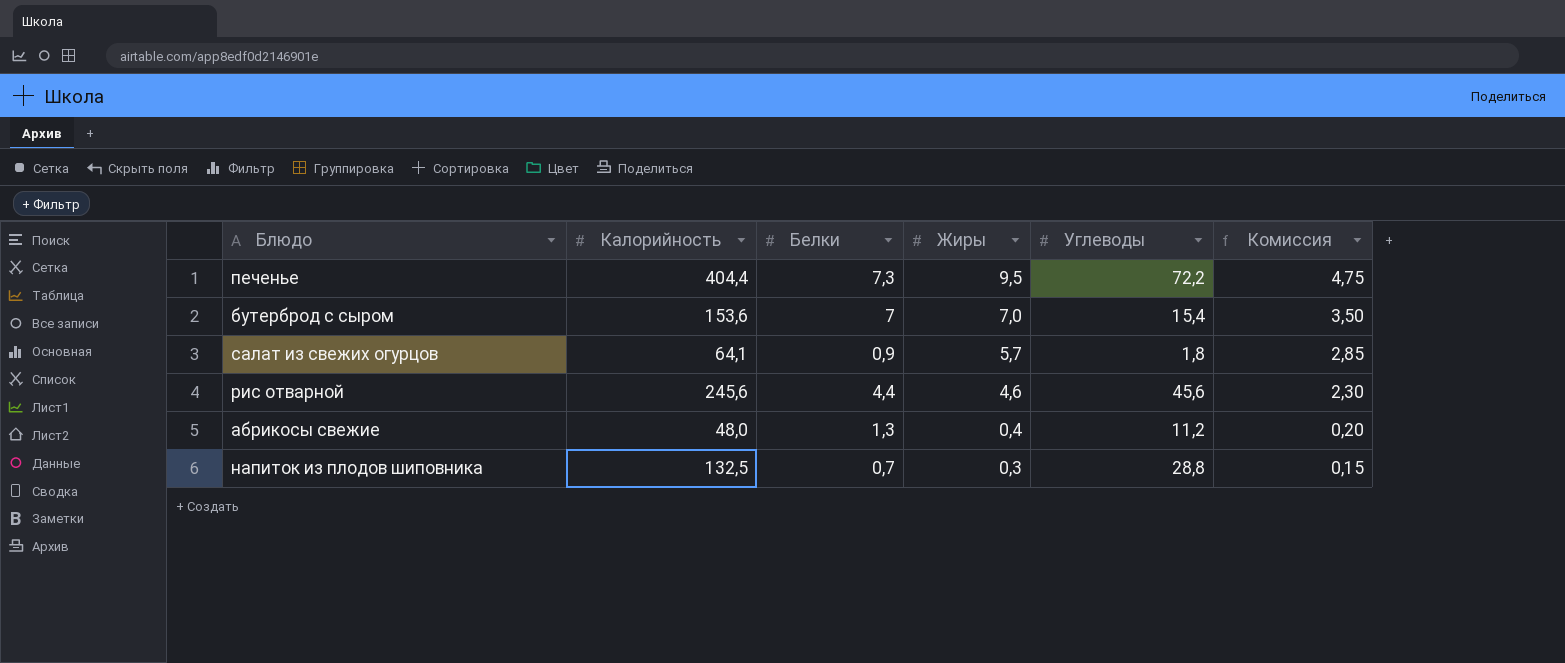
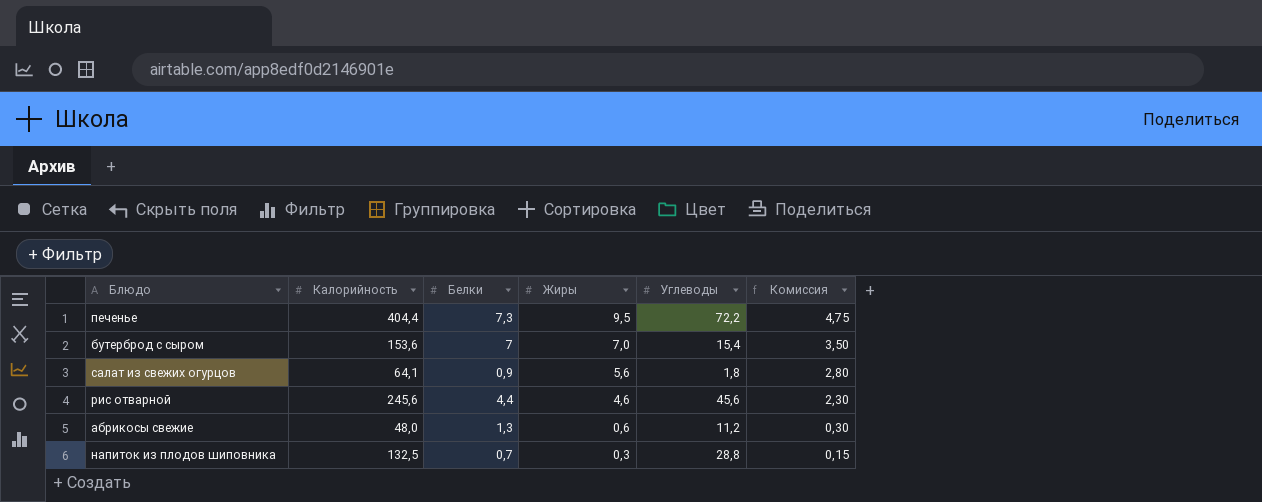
салат из свежих огурцов | Жиры: 5,7 -> 5,6
салат из свежих огурцов | Комиссия: 2,85 -> 2,80
абрикосы свежие | Жиры: 0,4 -> 0,6
абрикосы свежие | Комиссия: 0,20 -> 0,30

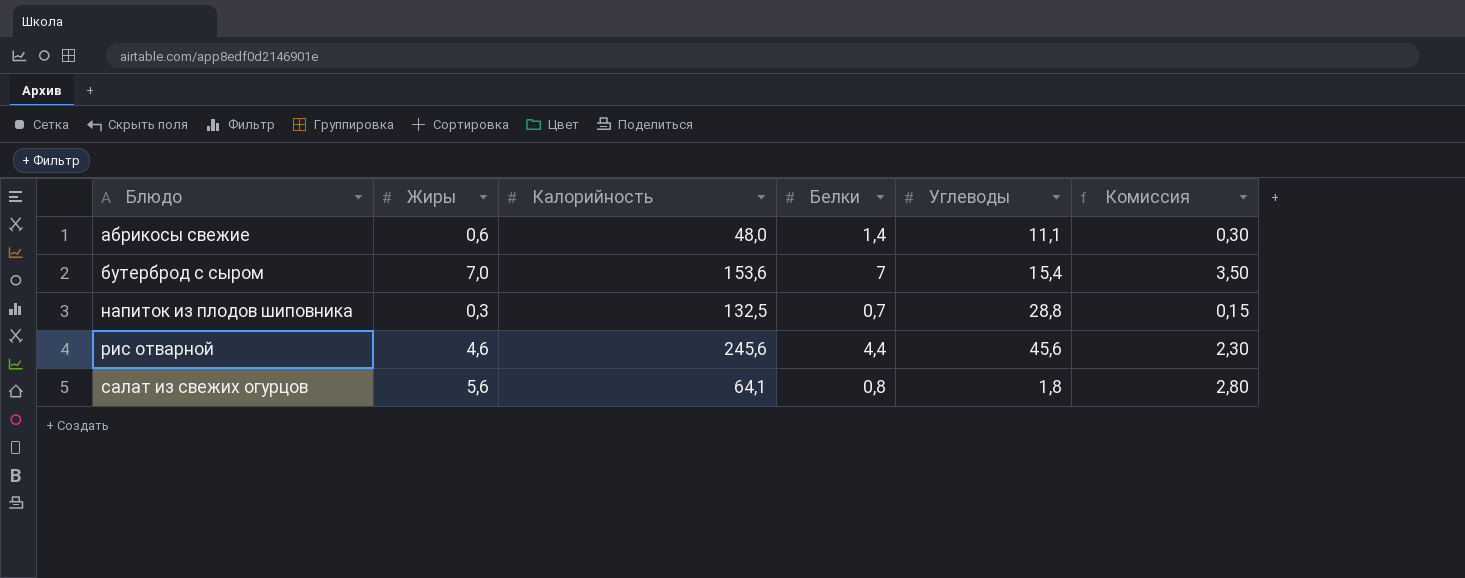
row order: Жиры descending -> Блюдо ascending
column Жиры | position: 4 -> 2
row печенье: 404,4 | 7,3 | 9,5 | 72,2 | 4,75 -> none
абрикосы свежие | Белки: 1,3 -> 1,4
абрикосы свежие | Углеводы: 11,2 -> 11,1
салат из свежих огурцов | Белки: 0,9 -> 0,8

